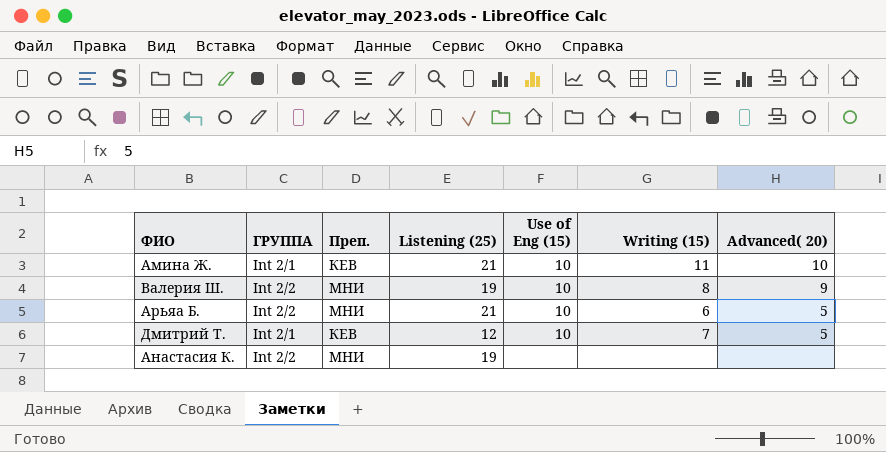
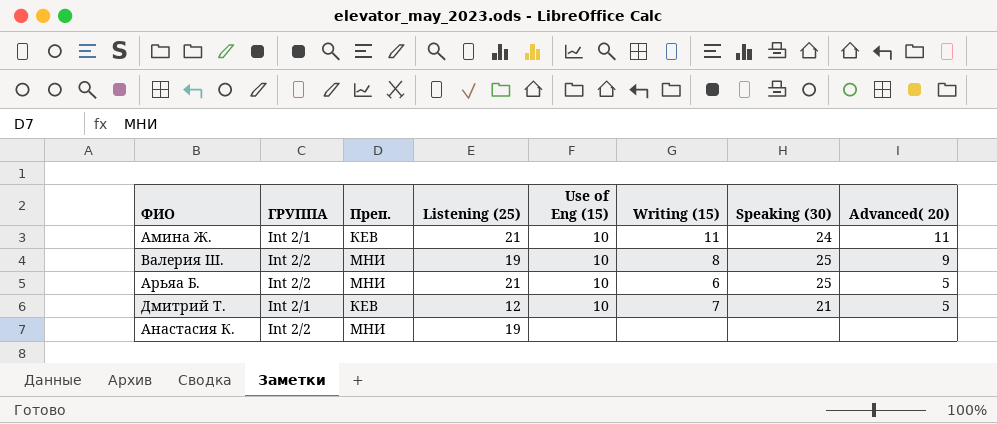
column Speaking (30) | position: none -> 7
Амина Ж. | Advanced( 20): 10 -> 11

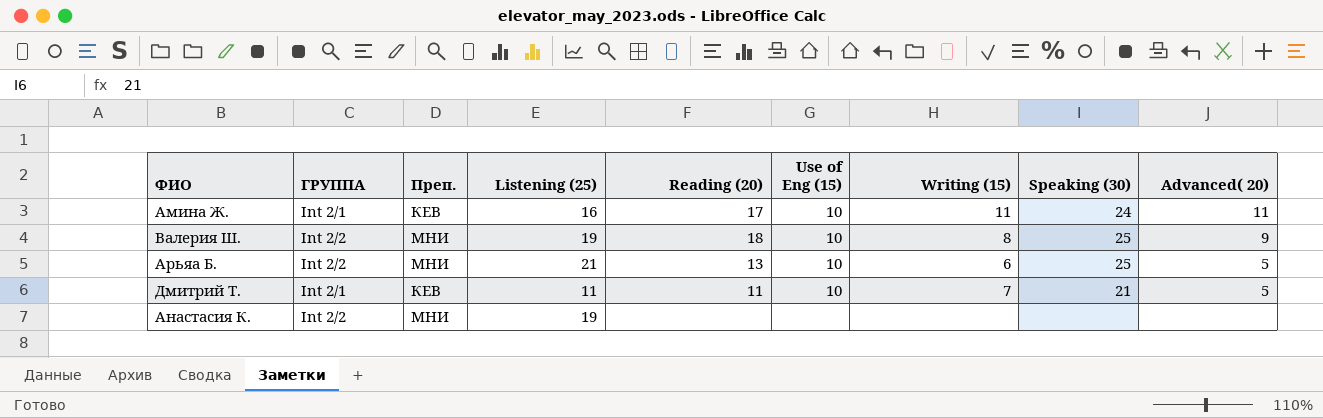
column Reading (20) | position: none -> 5
Амина Ж. | Listening (25): 21 -> 16
Дмитрий Т. | Listening (25): 12 -> 11

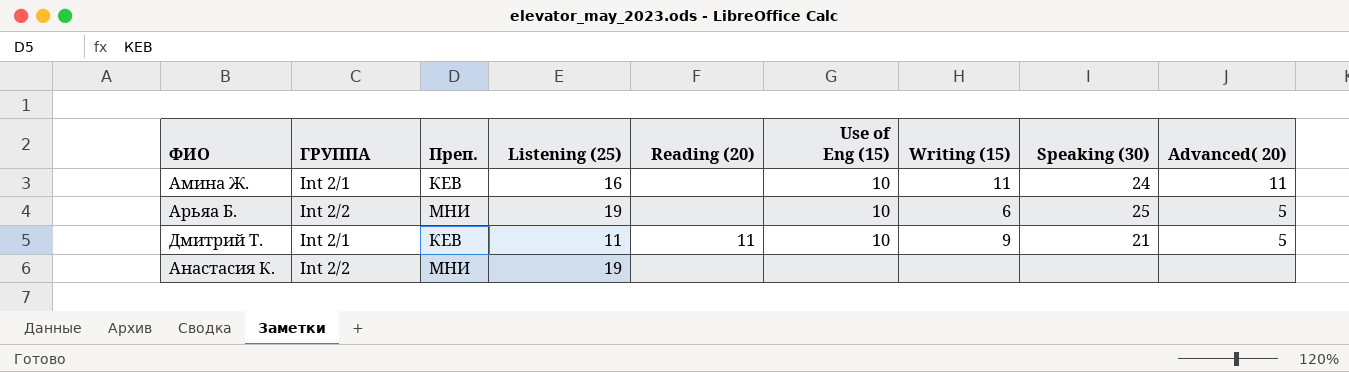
row Валерия Ш.: Int 2/2 | МНИ | 19 | 18 | 10 | 8 | 25 | 9 -> none
Амина Ж. | Reading (20): 17 -> none
Арьяа Б. | Listening (25): 21 -> 19
Арьяа Б. | Reading (20): 13 -> none
Дмитрий Т. | Writing (15): 7 -> 9

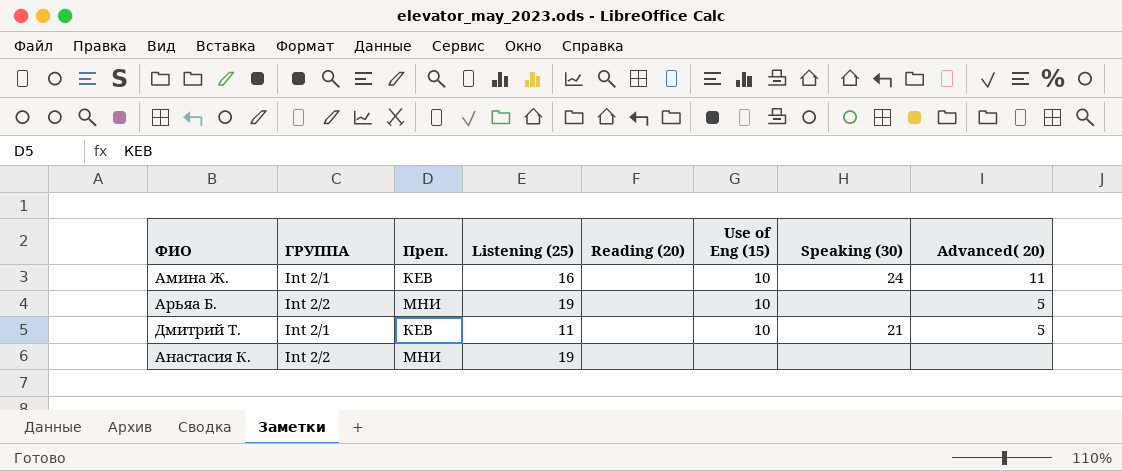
column Writing (15) | position: 7 -> none
Арьяа Б. | Speaking (30): 25 -> none
Дмитрий Т. | Reading (20): 11 -> none

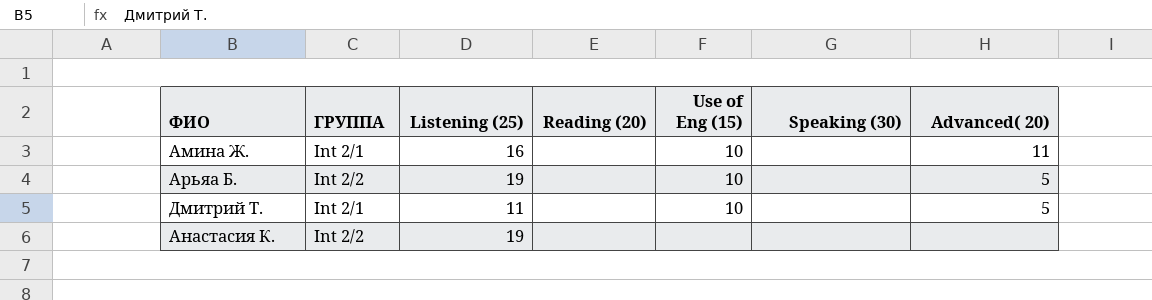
column Преп. | position: 3 -> none
Амина Ж. | Speaking (30): 24 -> none
Дмитрий Т. | Speaking (30): 21 -> none

